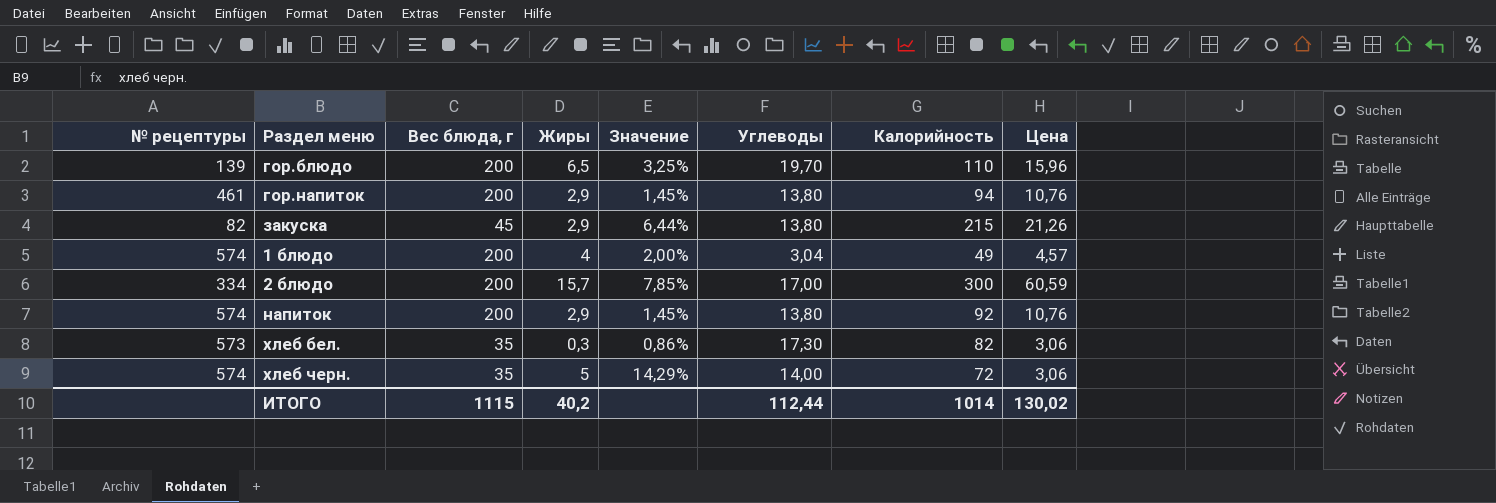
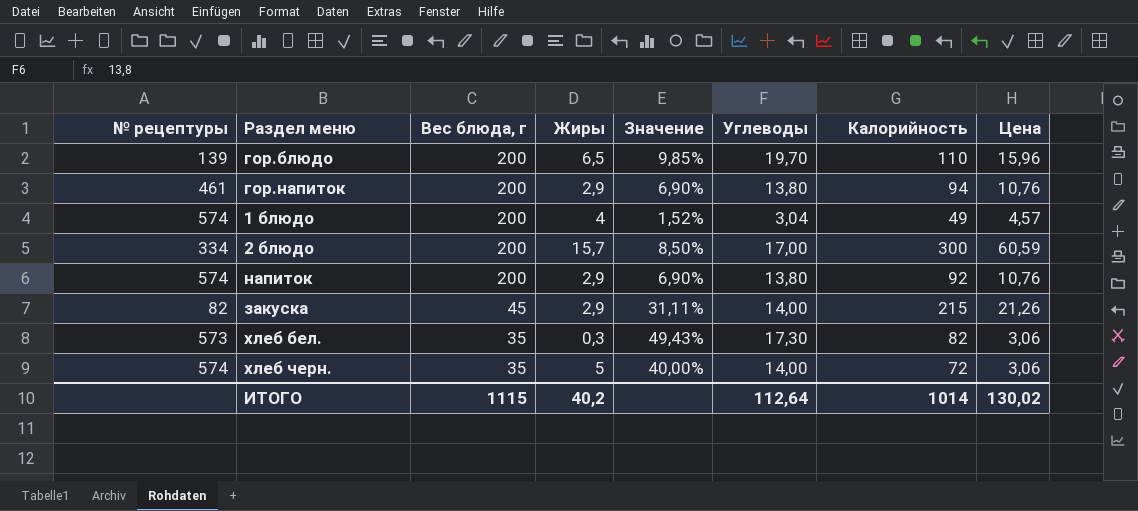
row order: none -> Вес блюда, г descending
column Значение | formula: [Жиры] / [Вес блюда, г] -> [Углеводы] / [Вес блюда, г]
закуска | Углеводы: 13,80 -> 14,00
ИТОГО | Углеводы: 112,44 -> 112,64

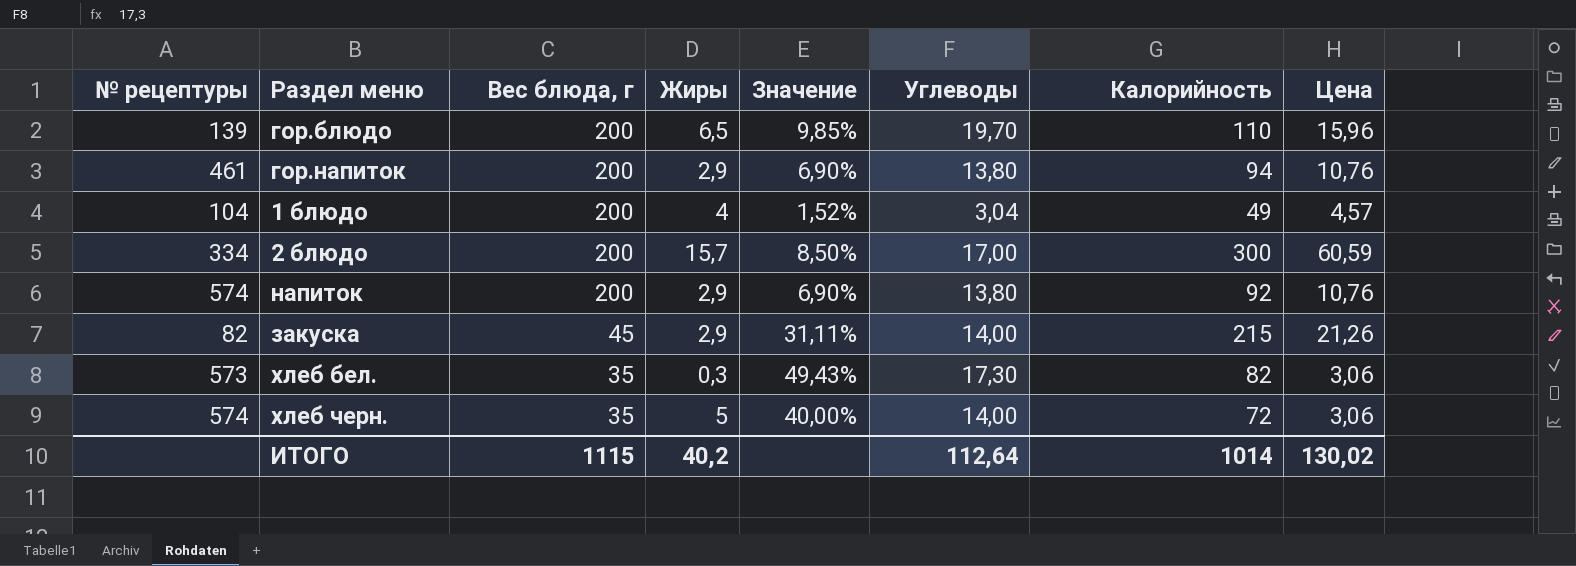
1 блюдо | № рецептуры: 574 -> 104

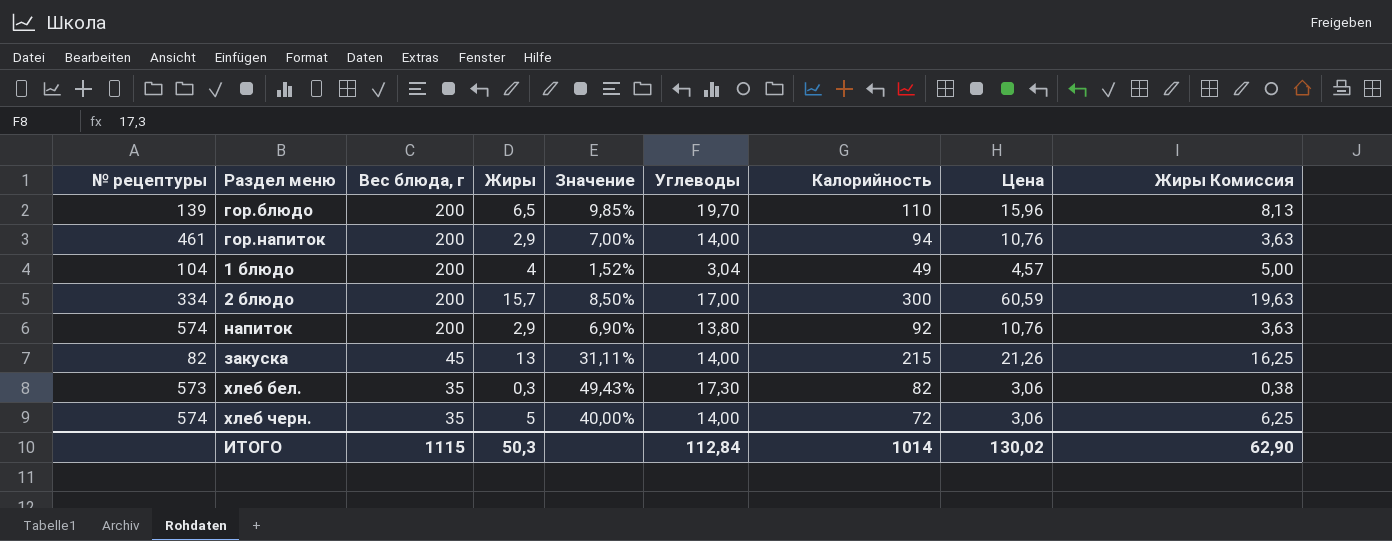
column Жиры Комиссия | formula: none -> [Жиры] * 1,25
гор.напиток | Значение: 6,90% -> 7,00%
гор.напиток | Углеводы: 13,80 -> 14,00
закуска | Жиры: 2,9 -> 13
ИТОГО | Жиры: 40,2 -> 50,3
ИТОГО | Углеводы: 112,64 -> 112,84

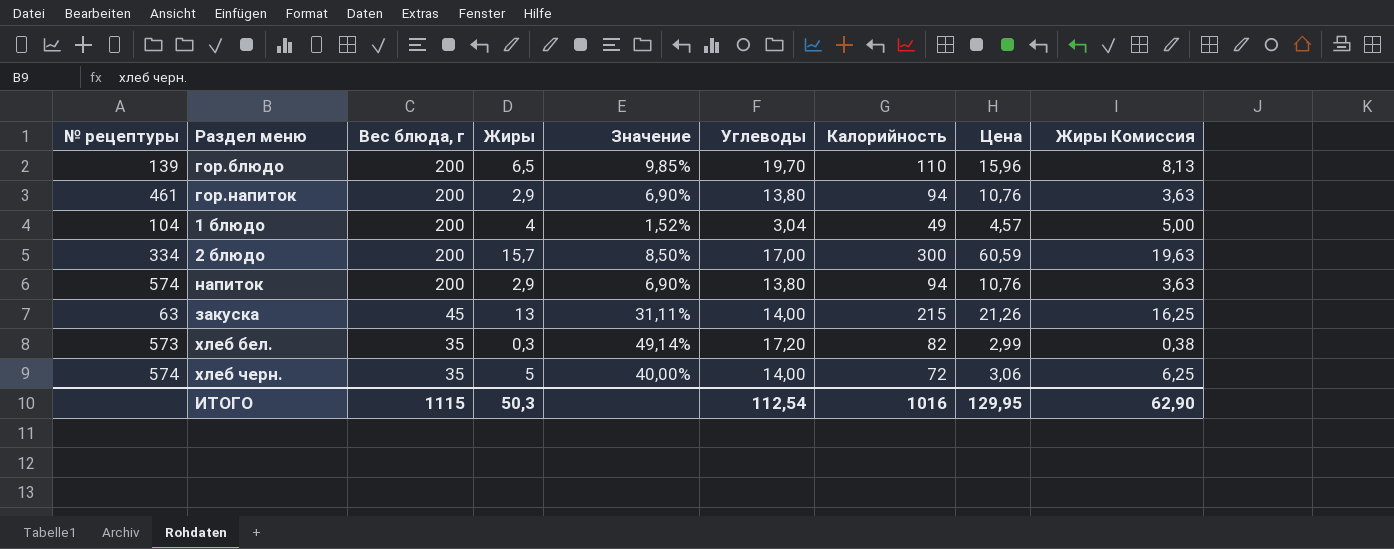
гор.напиток | Значение: 7,00% -> 6,90%
гор.напиток | Углеводы: 14,00 -> 13,80
напиток | Калорийность: 92 -> 94
закуска | № рецептуры: 82 -> 63
хлеб бел. | Значение: 49,43% -> 49,14%
хлеб бел. | Углеводы: 17,30 -> 17,20
хлеб бел. | Цена: 3,06 -> 2,99
ИТОГО | Углеводы: 112,84 -> 112,54
ИТОГО | Калорийность: 1014 -> 1016
ИТОГО | Цена: 130,02 -> 129,95

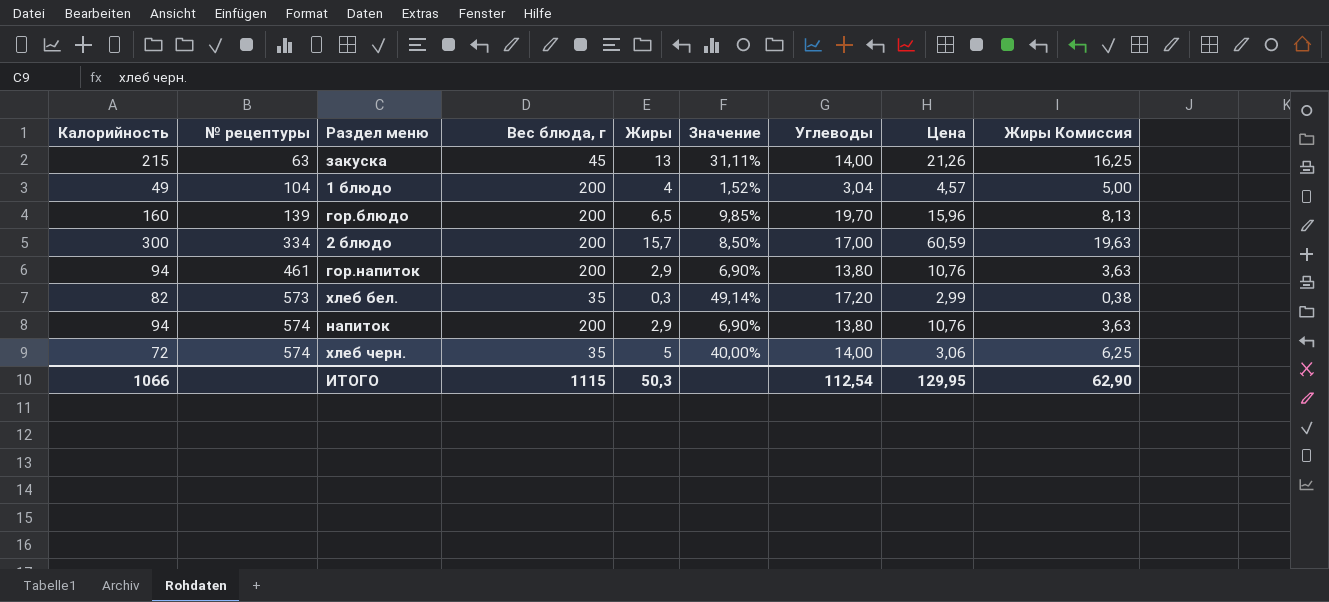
row order: Вес блюда, г descending -> № рецептуры ascending
column Калорийность | position: 7 -> 1
гор.блюдо | Калорийность: 110 -> 160
ИТОГО | Калорийность: 1016 -> 1066

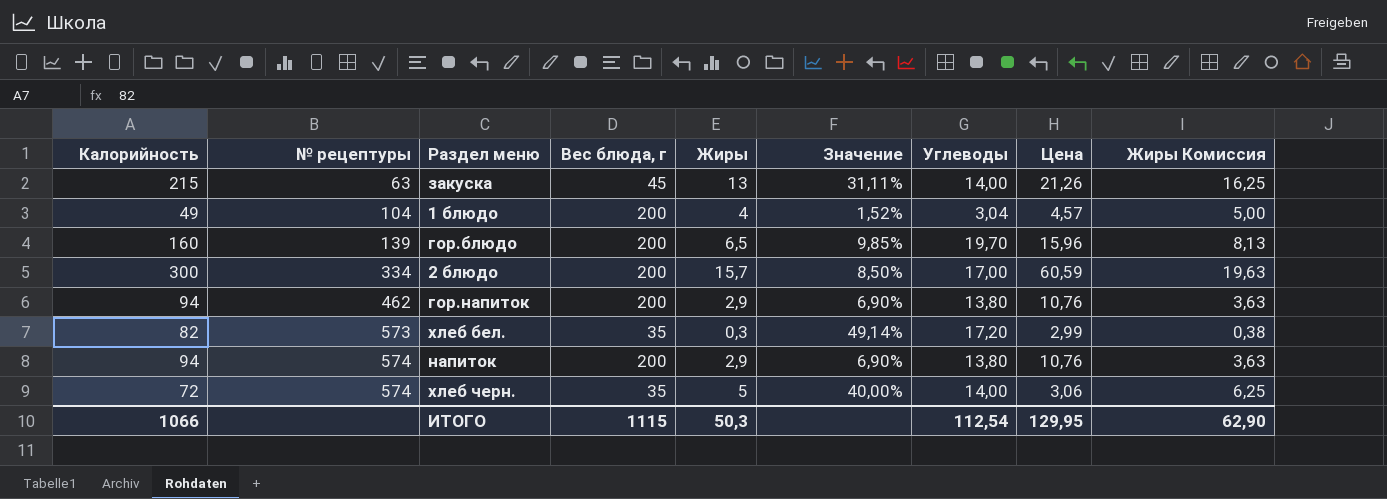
гор.напиток | № рецептуры: 461 -> 462

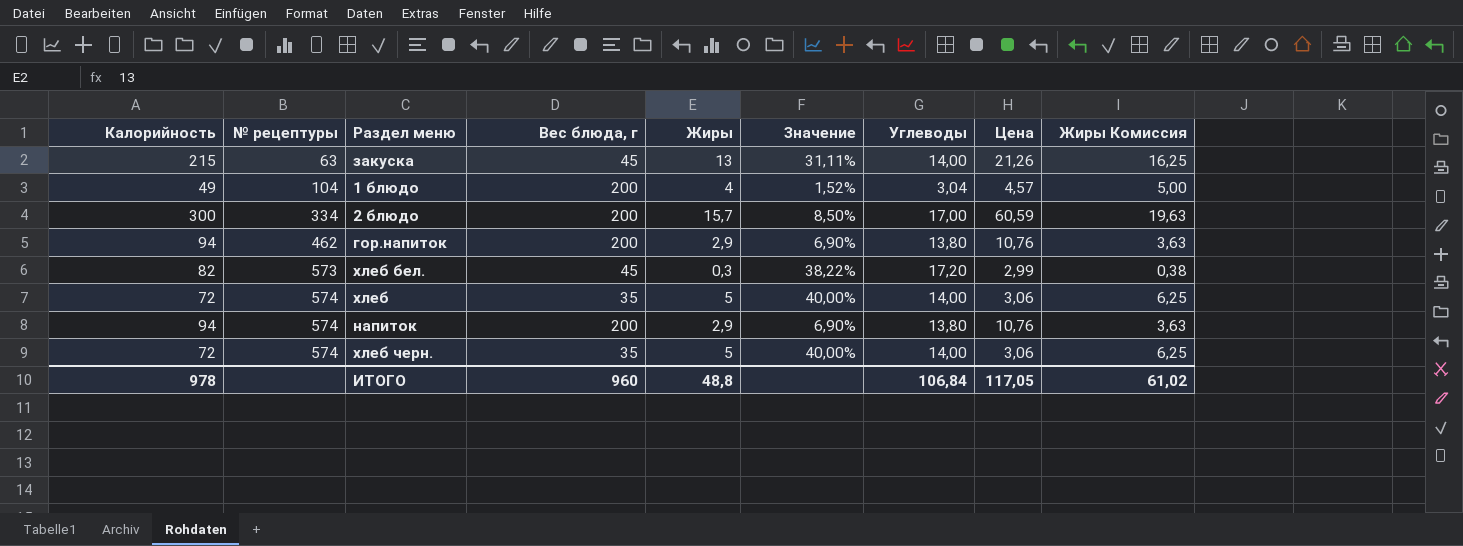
row гор.блюдо: 160 | 139 | 200 | 6,5 | 9,85% | 19,70 | 15,96 | 8,13 -> none
хлеб бел. | Вес блюда, г: 35 -> 45
хлеб бел. | Значение: 49,14% -> 38,22%
row хлеб: none -> 72 | 574 | 35 | 5 | 40,00% | 14,00 | 3,06 | 6,25
ИТОГО | Калорийность: 1066 -> 978
ИТОГО | Вес блюда, г: 1115 -> 960
ИТОГО | Жиры: 50,3 -> 48,8
ИТОГО | Углеводы: 112,54 -> 106,84
ИТОГО | Цена: 129,95 -> 117,05
ИТОГО | Жиры Комиссия: 62,90 -> 61,02

